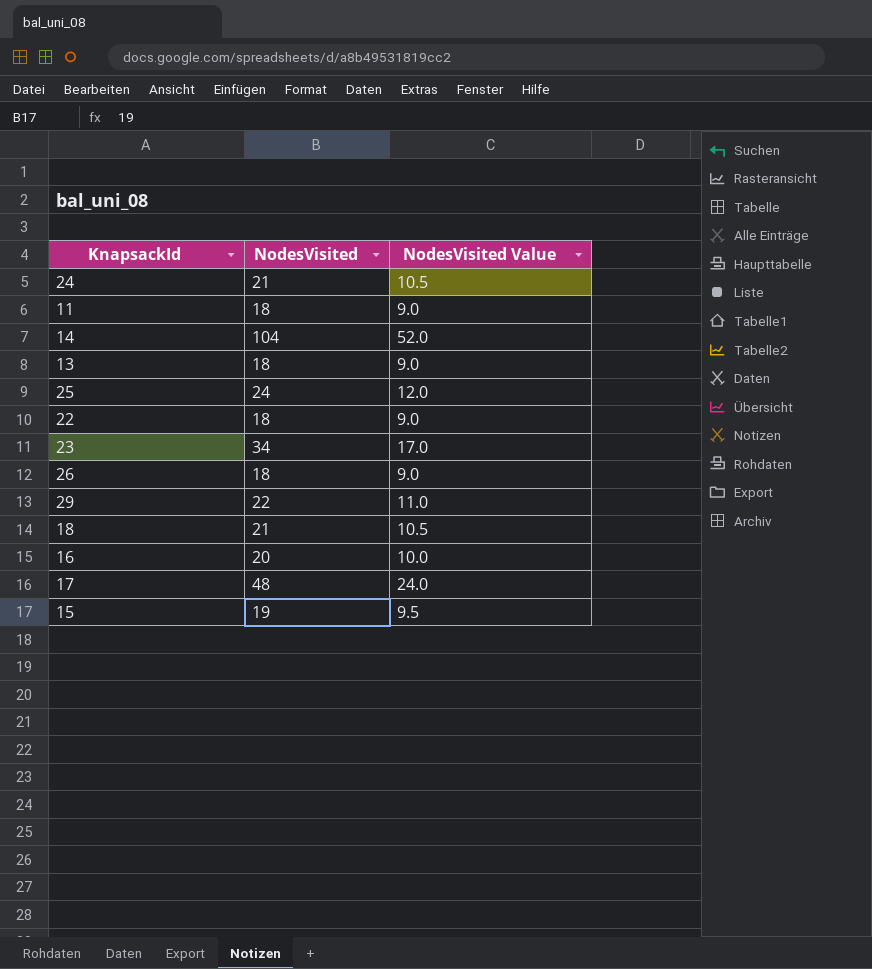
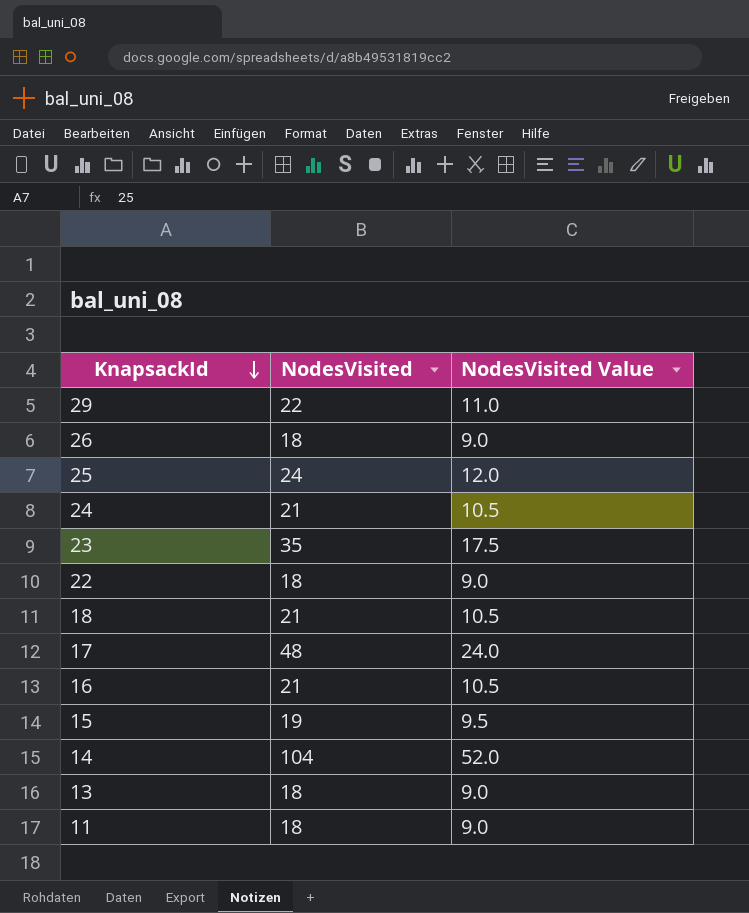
row order: none -> KnapsackId descending
23 | NodesVisited: 34 -> 35
23 | NodesVisited Value: 17.0 -> 17.5
16 | NodesVisited: 20 -> 21
16 | NodesVisited Value: 10.0 -> 10.5

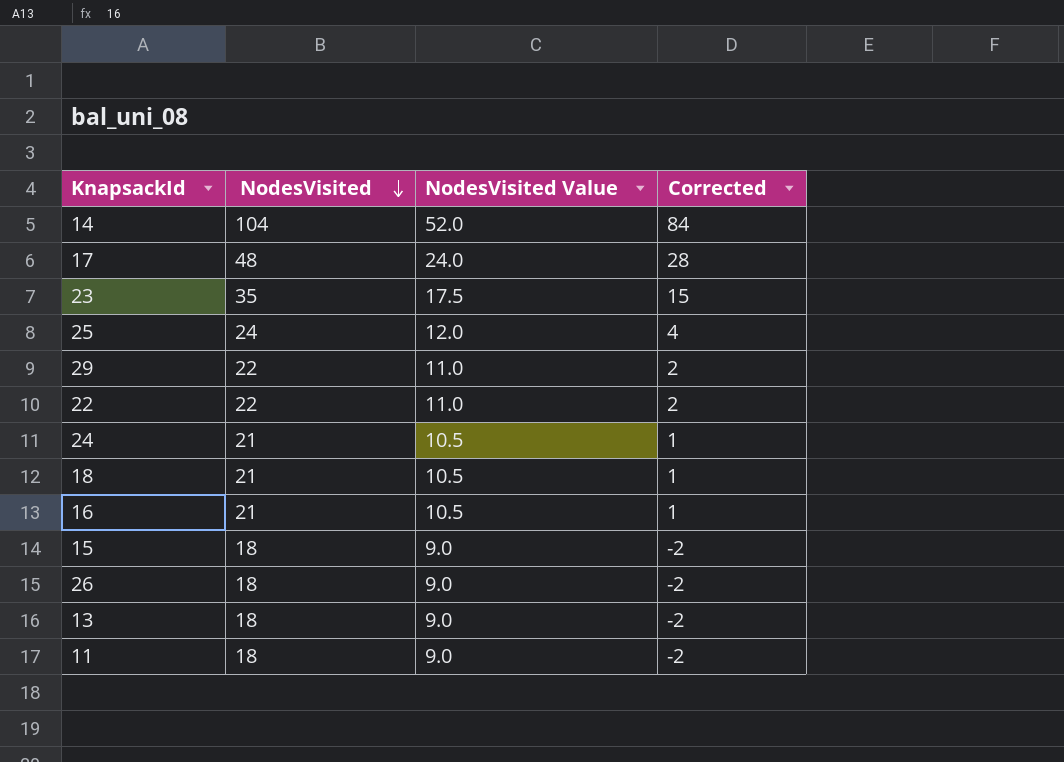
row order: KnapsackId descending -> NodesVisited descending
column Corrected | formula: none -> [NodesVisited] - 20
22 | NodesVisited: 18 -> 22
22 | NodesVisited Value: 9.0 -> 11.0
15 | NodesVisited: 19 -> 18
15 | NodesVisited Value: 9.5 -> 9.0

